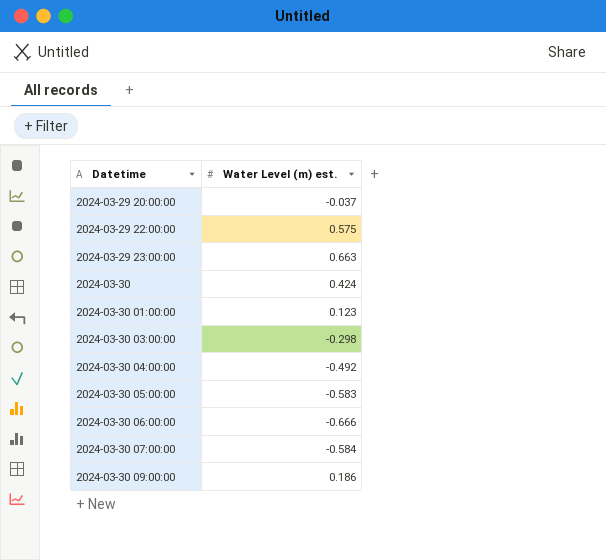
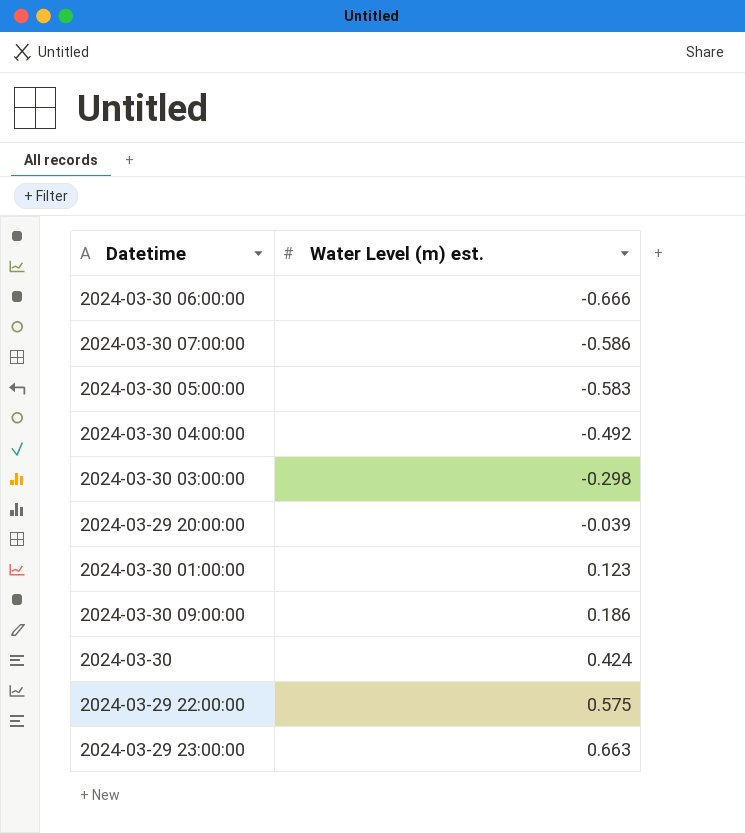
row order: Datetime ascending -> Water Level (m) est. ascending
2024-03-30 07:00:00 | Water Level (m) est.: -0.584 -> -0.586
2024-03-29 20:00:00 | Water Level (m) est.: -0.037 -> -0.039

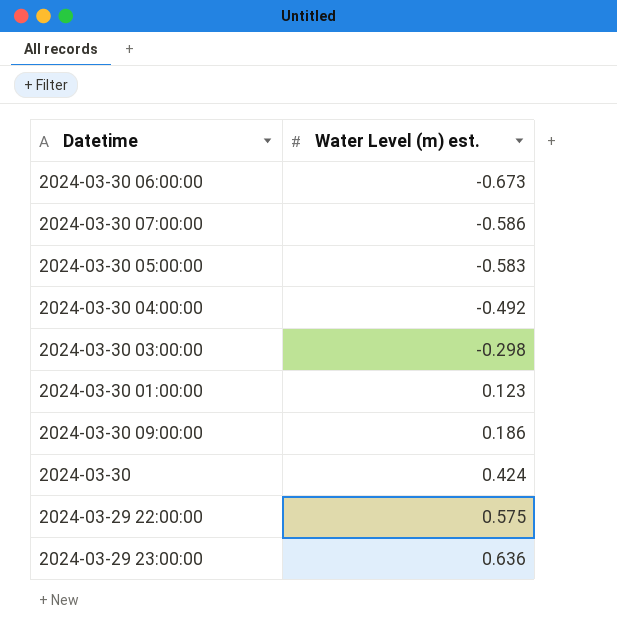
row 2024-03-29 20:00:00: -0.039 -> none
2024-03-30 06:00:00 | Water Level (m) est.: -0.666 -> -0.673
2024-03-29 23:00:00 | Water Level (m) est.: 0.663 -> 0.636

